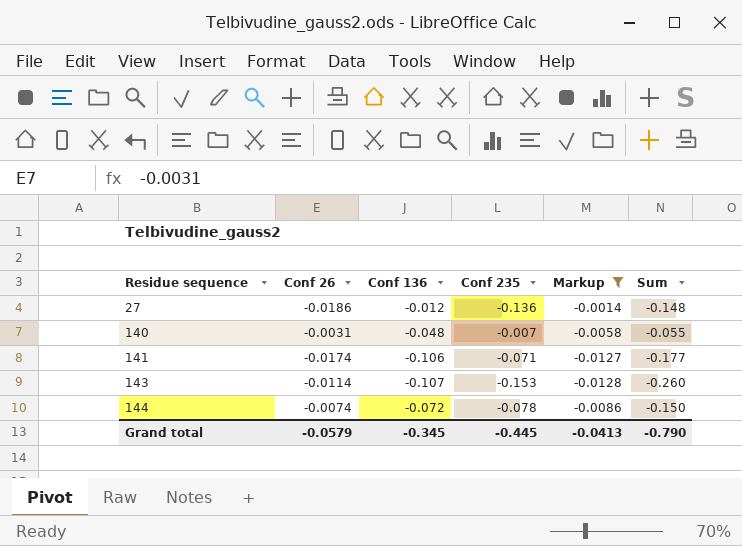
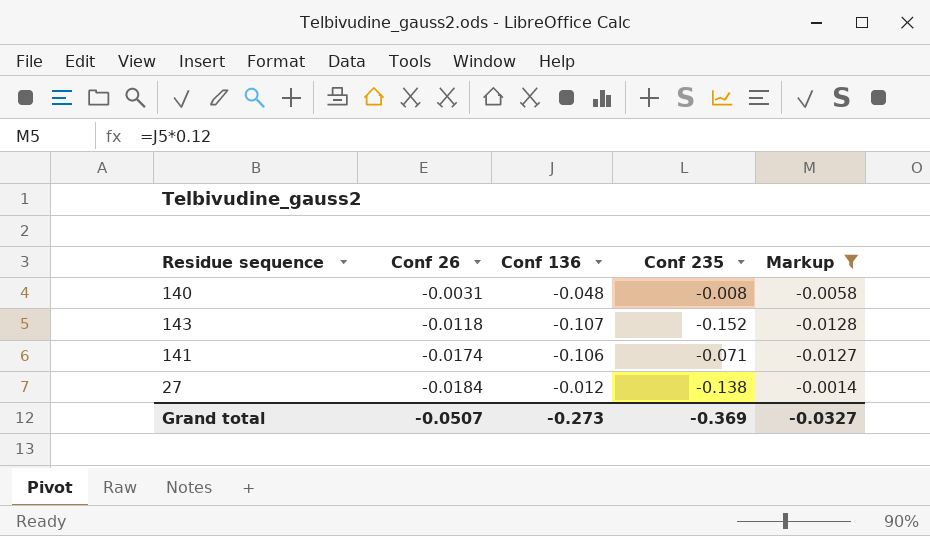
row order: Residue sequence ascending -> Conf 26 descending
column Sum | formula: [Conf 136] + [Conf 235] -> none
row 144: -0.0074 | -0.072 | -0.078 | -0.0086 | -0.150 -> none
140 | Conf 235: -0.007 -> -0.008
143 | Conf 26: -0.0114 -> -0.0118
143 | Conf 235: -0.153 -> -0.152
27 | Conf 26: -0.0186 -> -0.0184
27 | Conf 235: -0.136 -> -0.138
Grand total | Conf 26: -0.0579 -> -0.0507
Grand total | Conf 136: -0.345 -> -0.273
Grand total | Conf 235: -0.445 -> -0.369
Grand total | Markup: -0.0413 -> -0.0327

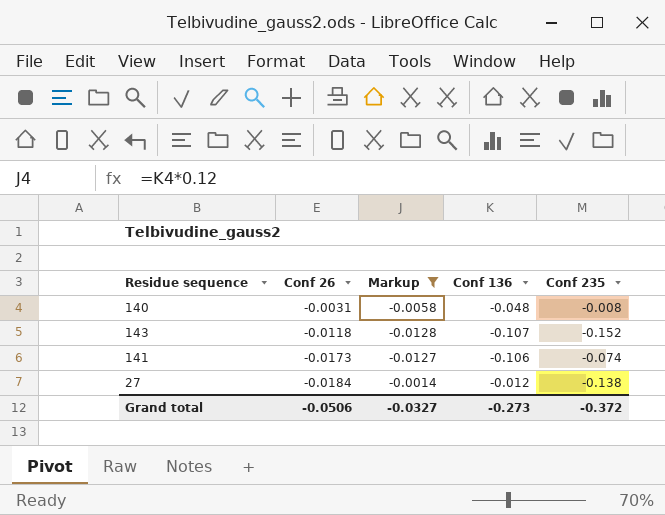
column Markup | position: 5 -> 3
141 | Conf 26: -0.0174 -> -0.0173
141 | Conf 235: -0.071 -> -0.074
Grand total | Conf 26: -0.0507 -> -0.0506
Grand total | Conf 235: -0.369 -> -0.372

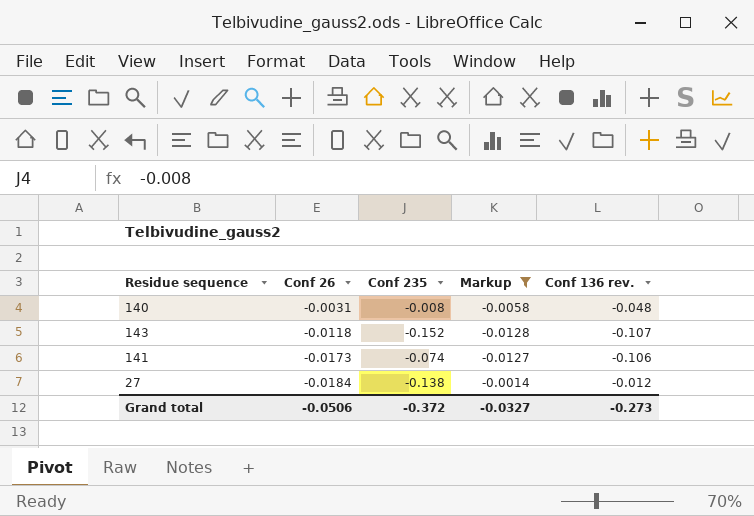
column Conf 235 | position: 5 -> 3
column name: Conf 136 -> Conf 136 rev.

